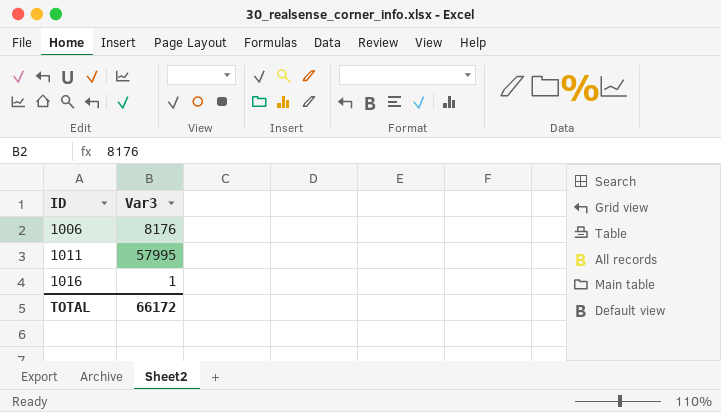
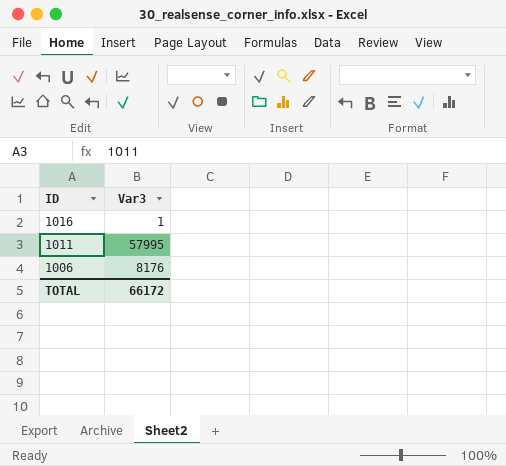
row order: ID ascending -> ID descending

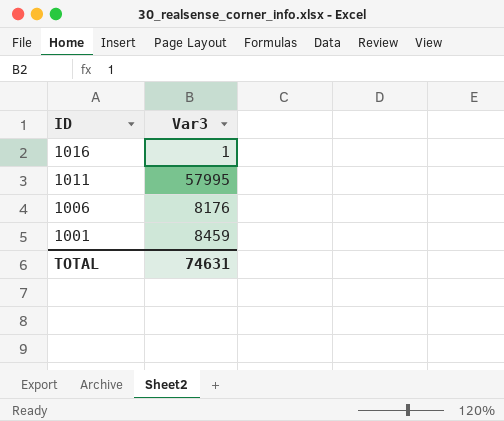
row 1001: none -> 8459
TOTAL | Var3: 66172 -> 74631

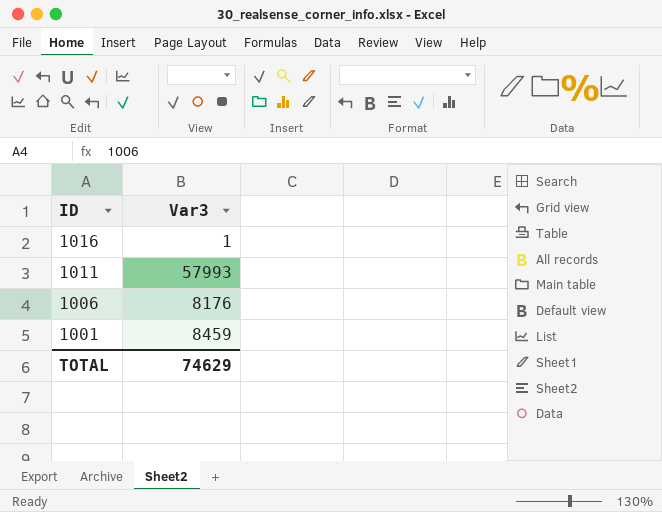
1011 | Var3: 57995 -> 57993
TOTAL | Var3: 74631 -> 74629

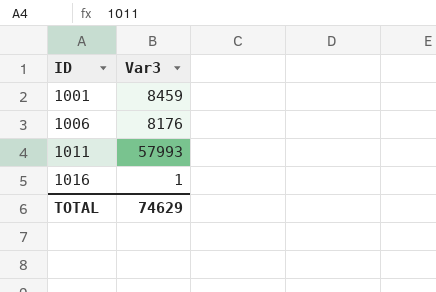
row order: ID descending -> ID ascending

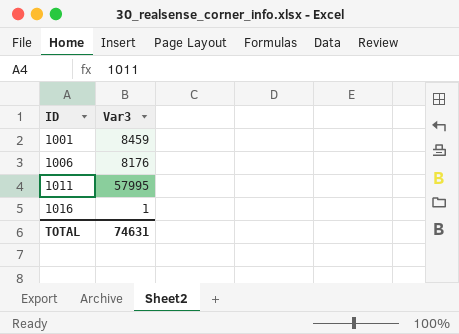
1011 | Var3: 57993 -> 57995
TOTAL | Var3: 74629 -> 74631

